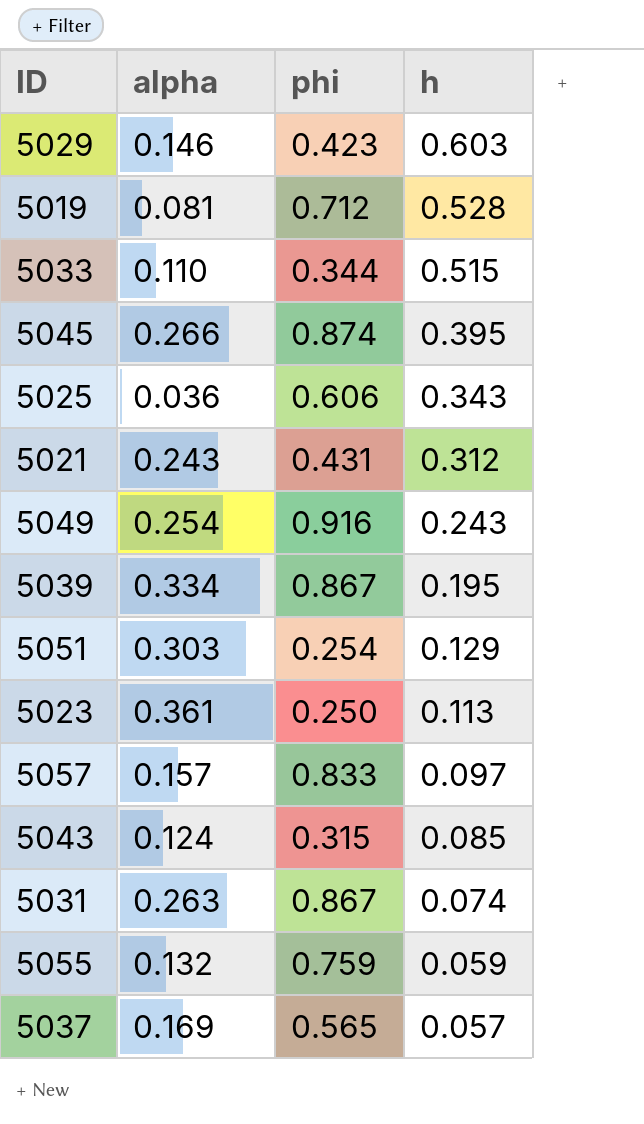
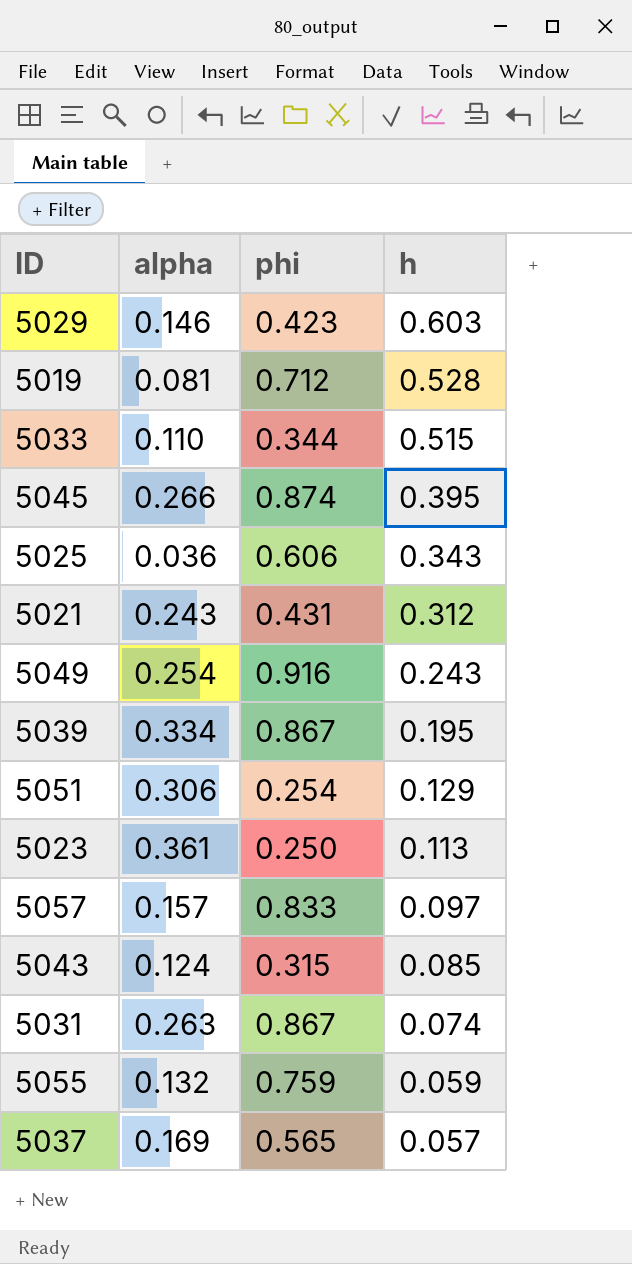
5051 | alpha: 0.303 -> 0.306

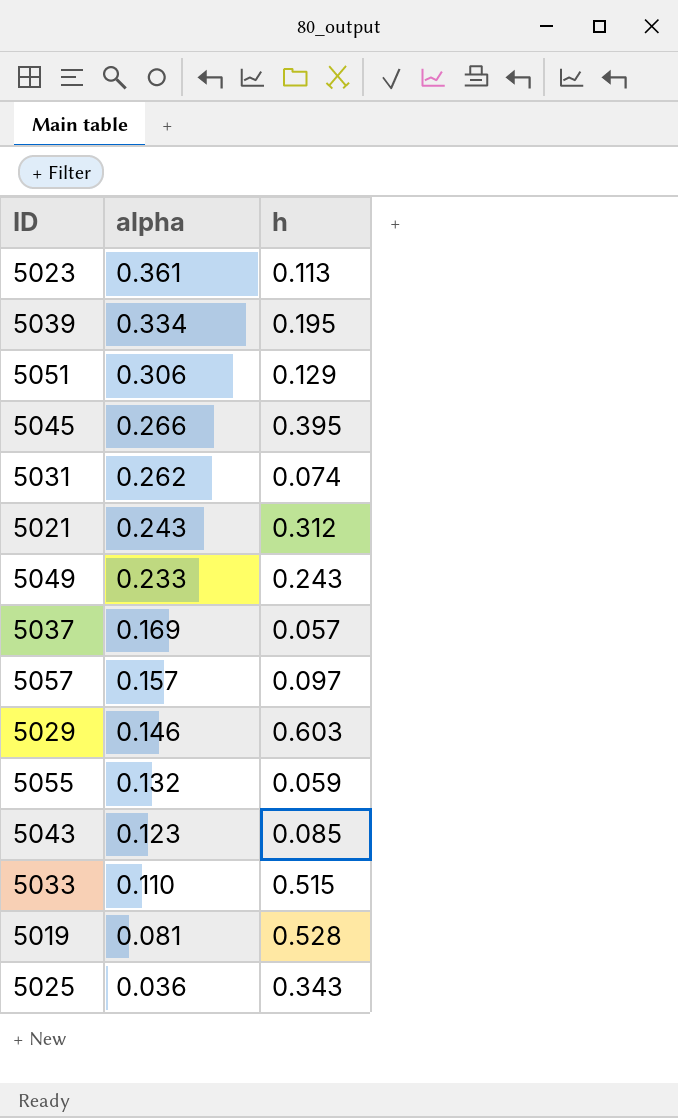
row order: h descending -> alpha descending
column phi | position: 3 -> none
5031 | alpha: 0.263 -> 0.262
5049 | alpha: 0.254 -> 0.233
5043 | alpha: 0.124 -> 0.123

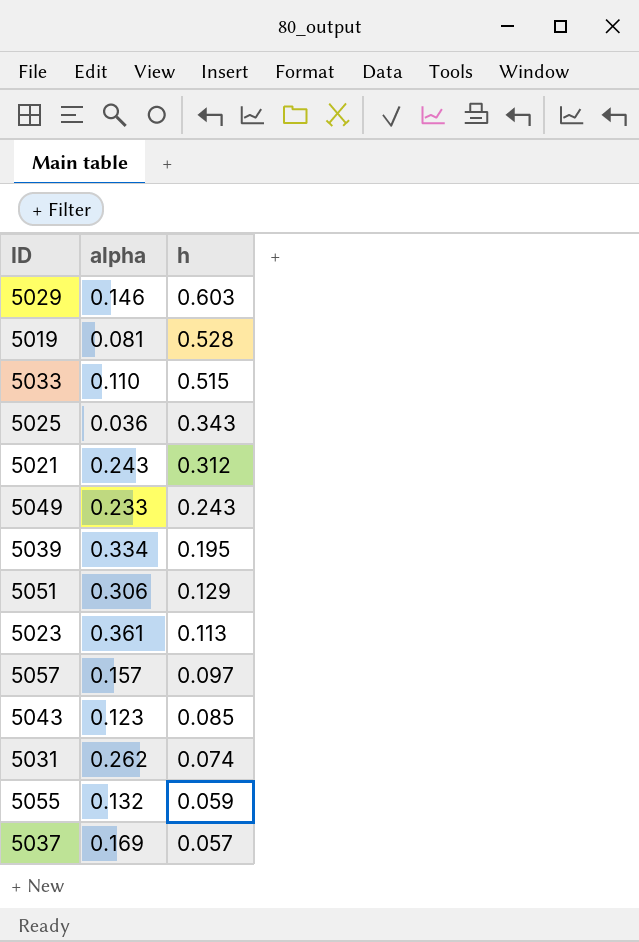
row order: alpha descending -> h descending
row 5045: 0.266 | 0.395 -> none

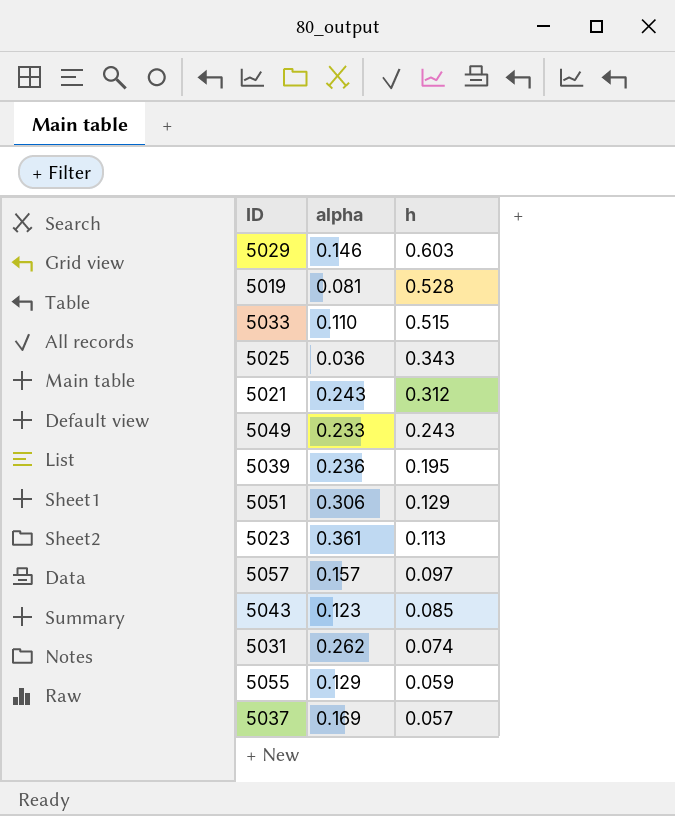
5039 | alpha: 0.334 -> 0.236
5055 | alpha: 0.132 -> 0.129

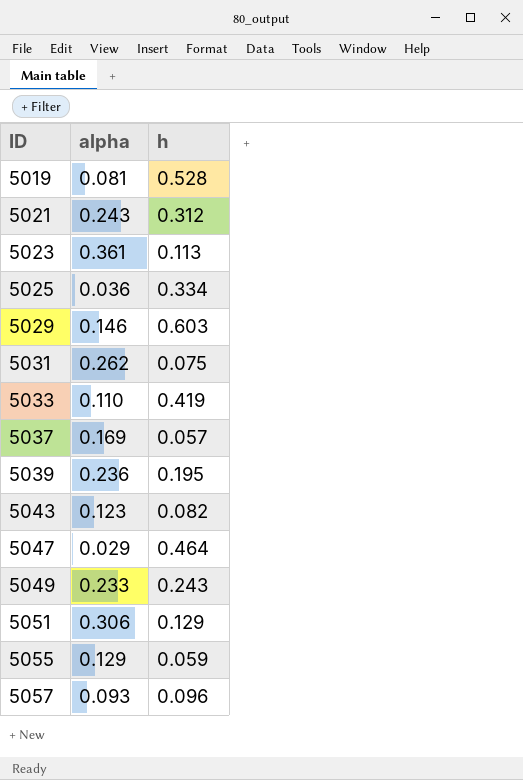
row order: h descending -> ID ascending
5025 | h: 0.343 -> 0.334
5031 | h: 0.074 -> 0.075
5033 | h: 0.515 -> 0.419
5043 | h: 0.085 -> 0.082
row 5047: none -> 0.029 | 0.464
5057 | alpha: 0.157 -> 0.093
5057 | h: 0.097 -> 0.096

